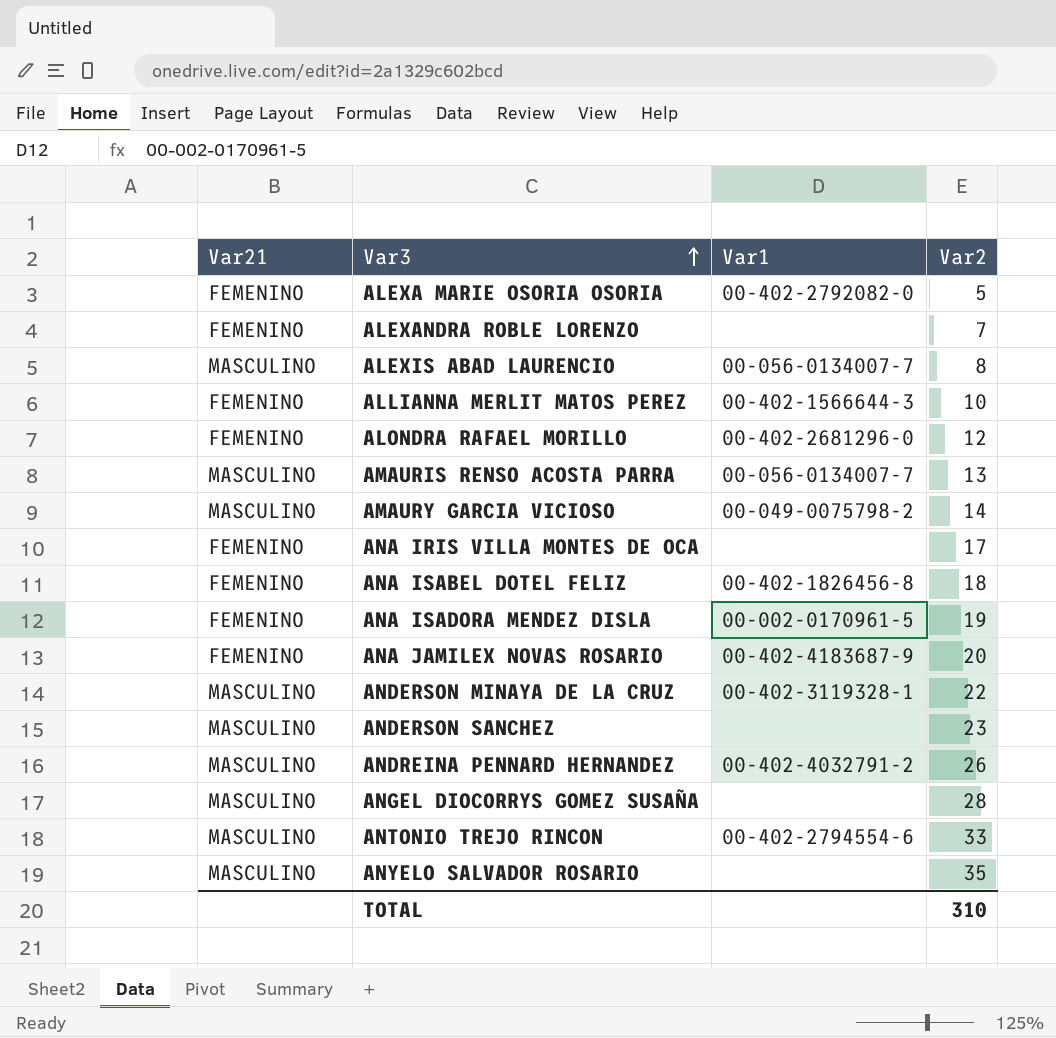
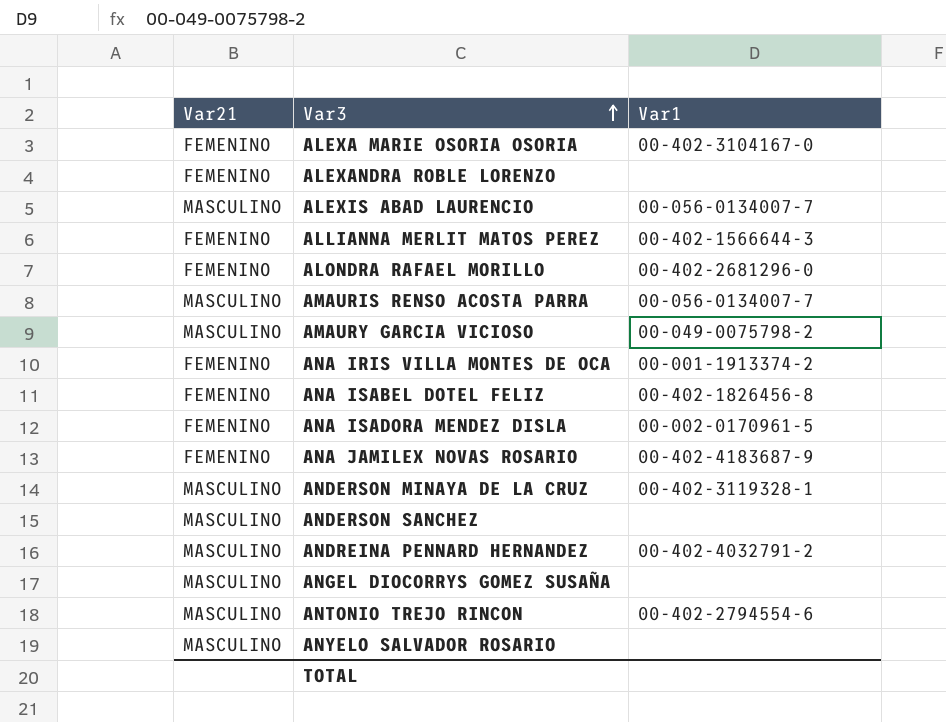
column Var2 | position: 4 -> none
ALEXA MARIE OSORIA OSORIA | Var1: 00-402-2792082-0 -> 00-402-3104167-0
ANA IRIS VILLA MONTES DE OCA | Var1: none -> 00-001-1913374-2

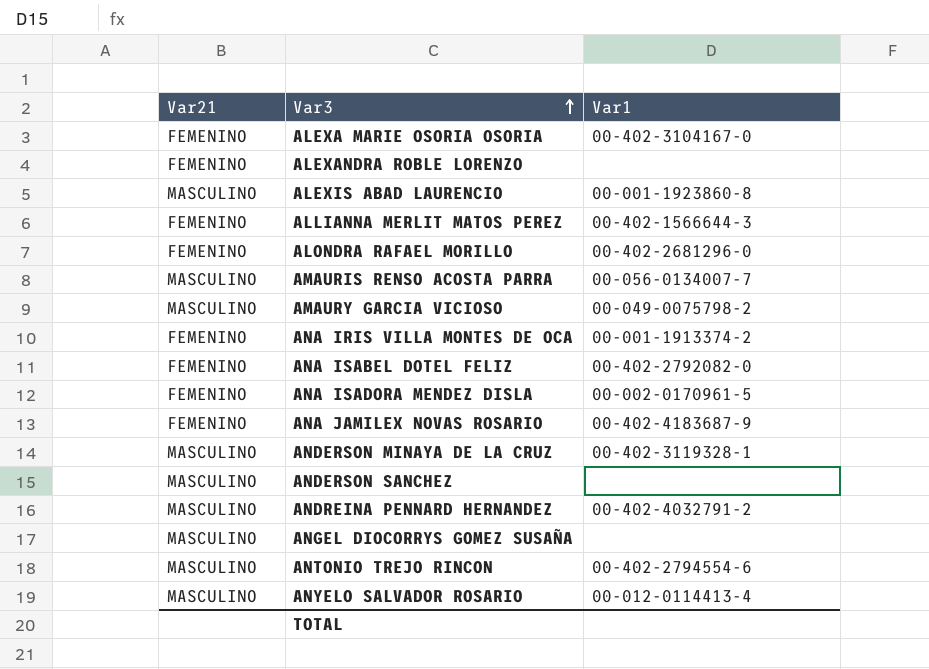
ALEXIS ABAD LAURENCIO | Var1: 00-056-0134007-7 -> 00-001-1923860-8
ANA ISABEL DOTEL FELIZ | Var1: 00-402-1826456-8 -> 00-402-2792082-0
ANYELO SALVADOR ROSARIO | Var1: none -> 00-012-0114413-4

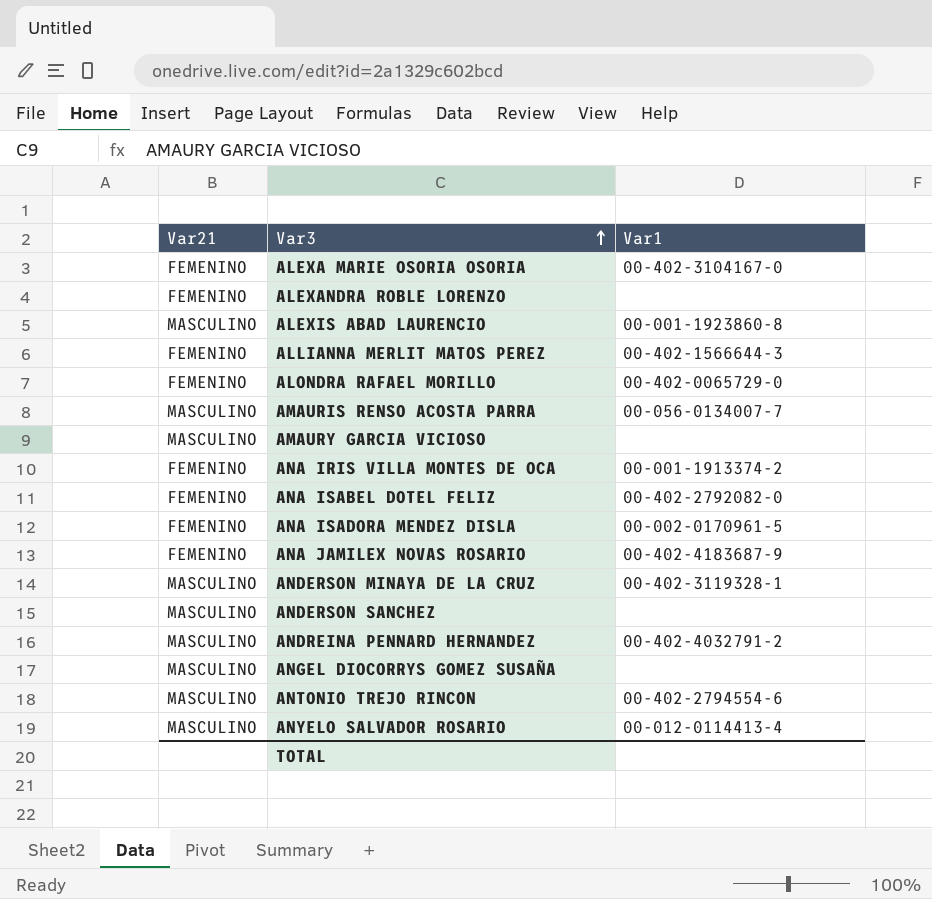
ALONDRA RAFAEL MORILLO | Var1: 00-402-2681296-0 -> 00-402-0065729-0
AMAURY GARCIA VICIOSO | Var1: 00-049-0075798-2 -> none

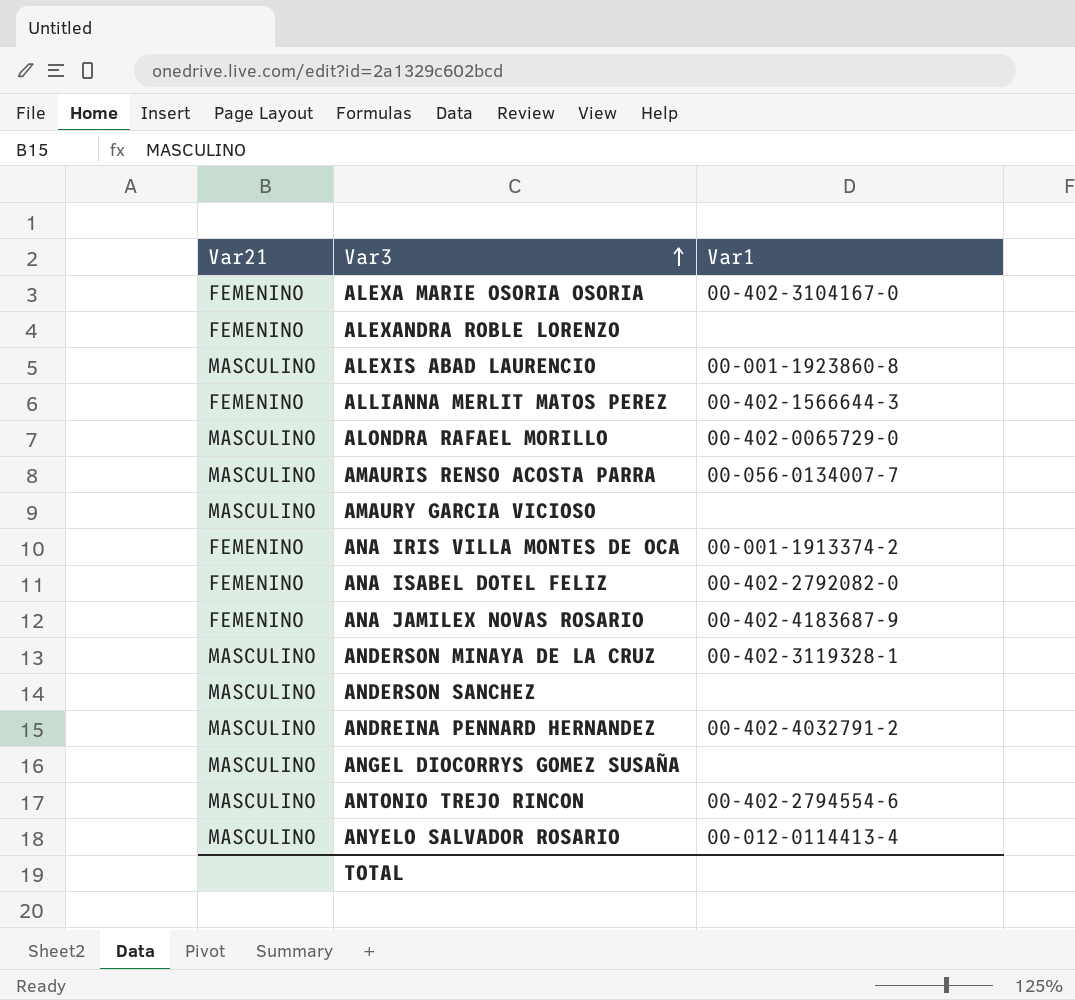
row ANA ISADORA MENDEZ DISLA: FEMENINO | 00-002-0170961-5 -> none
ALONDRA RAFAEL MORILLO | Var21: FEMENINO -> MASCULINO

